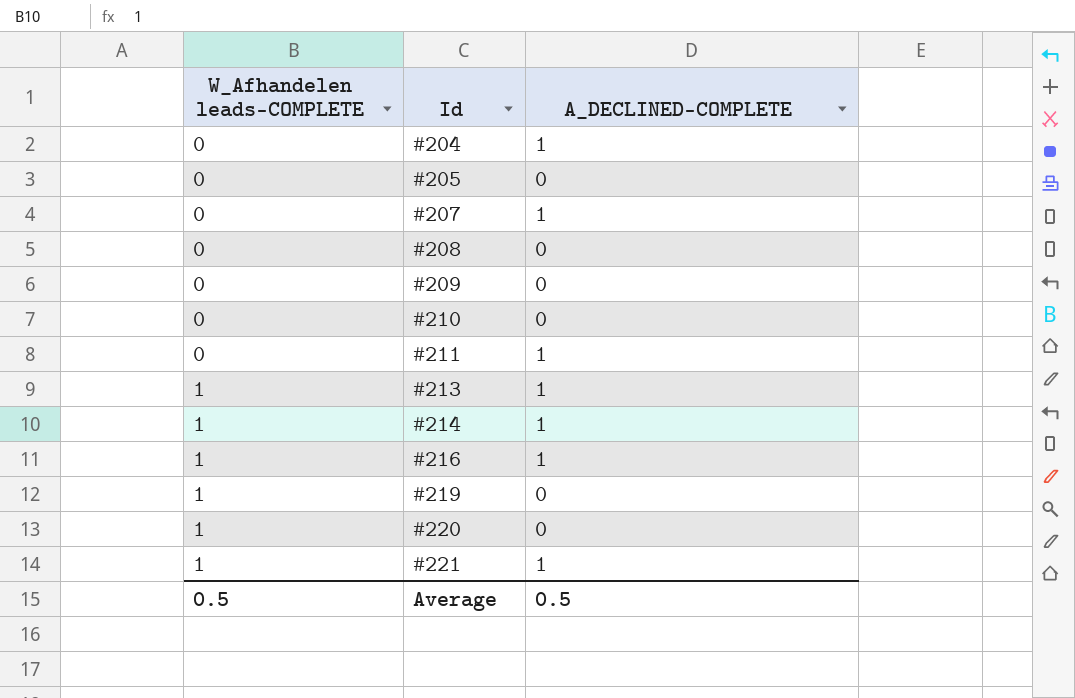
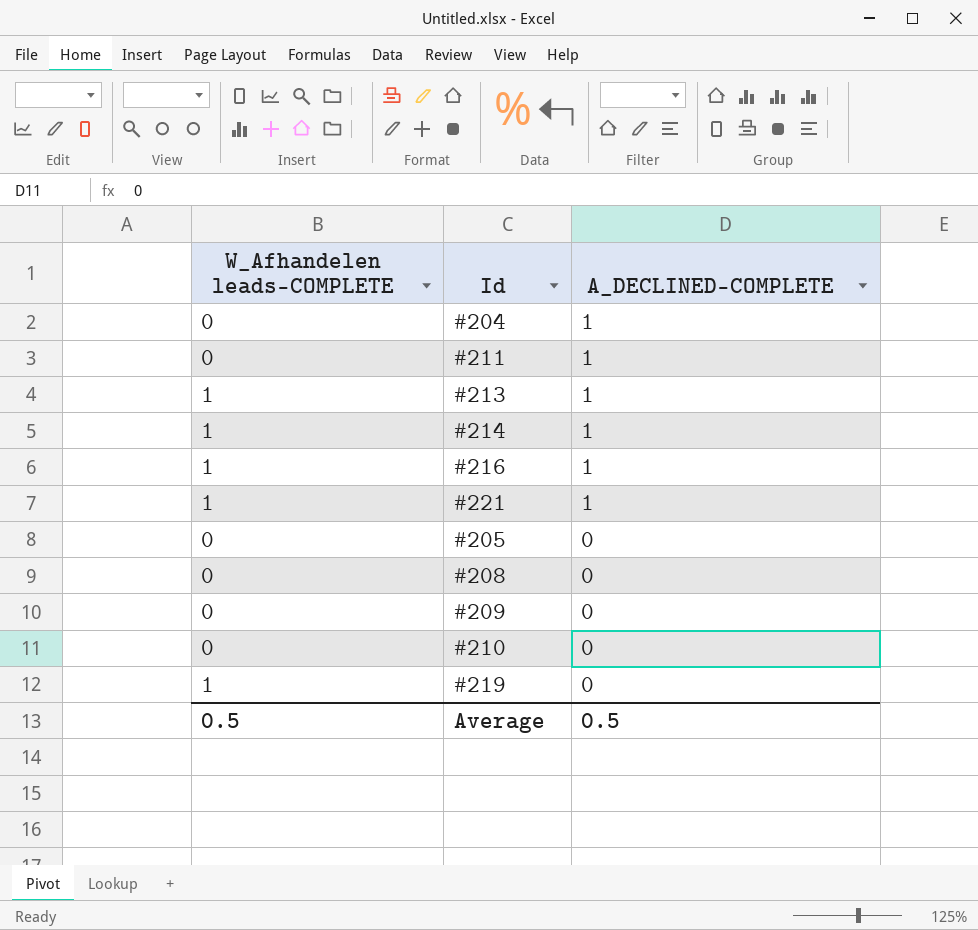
row order: W_Afhandelen leads-COMPLETE ascending -> A_DECLINED-COMPLETE descending
row #207: 0 | 1 -> none
row #220: 1 | 0 -> none

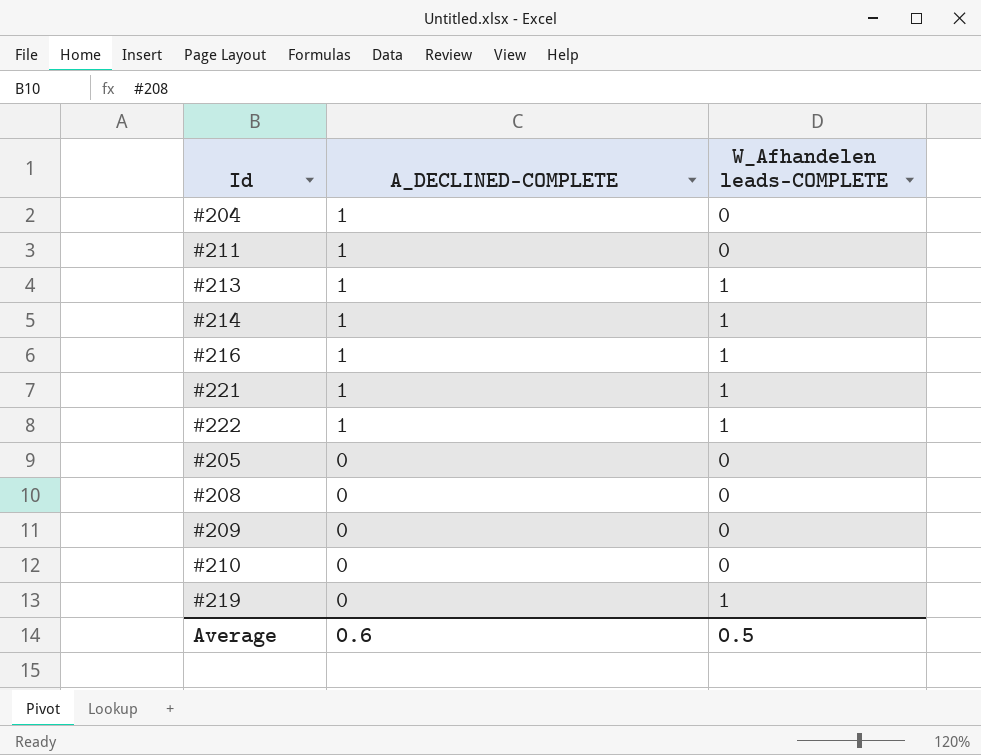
column W_Afhandelen leads-COMPLETE | position: 1 -> 3
row #222: none -> 1 | 1
Average | A_DECLINED-COMPLETE: 0.5 -> 0.6

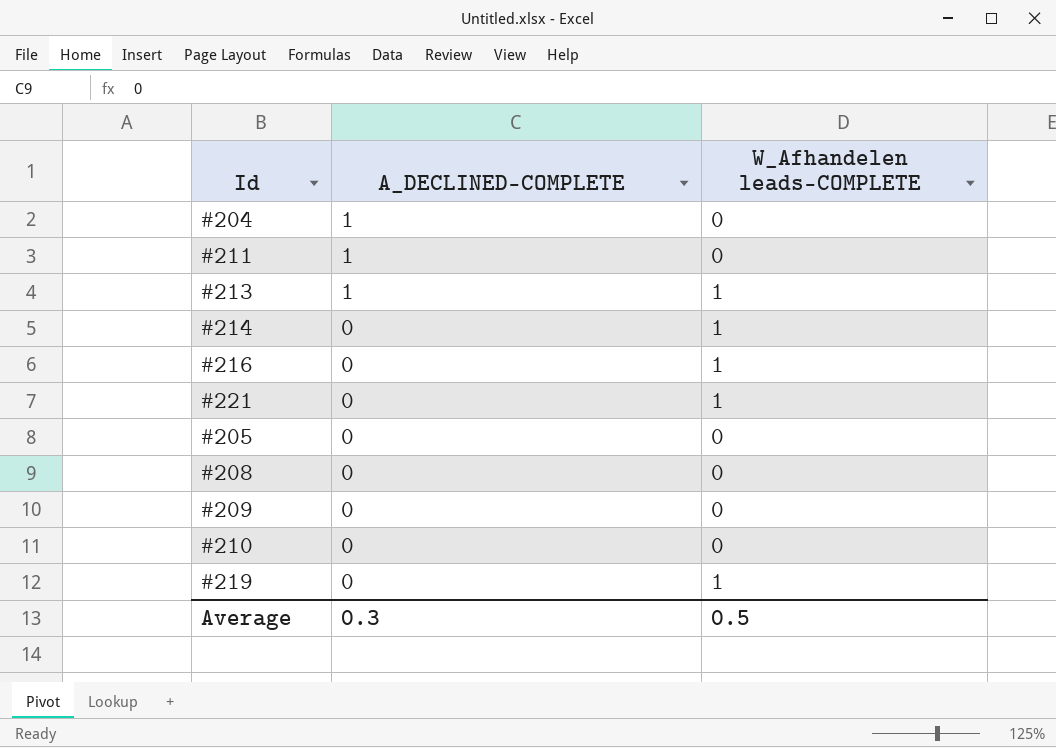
row #222: 1 | 1 -> none
#214 | A_DECLINED-COMPLETE: 1 -> 0
#216 | A_DECLINED-COMPLETE: 1 -> 0
#221 | A_DECLINED-COMPLETE: 1 -> 0
Average | A_DECLINED-COMPLETE: 0.6 -> 0.3

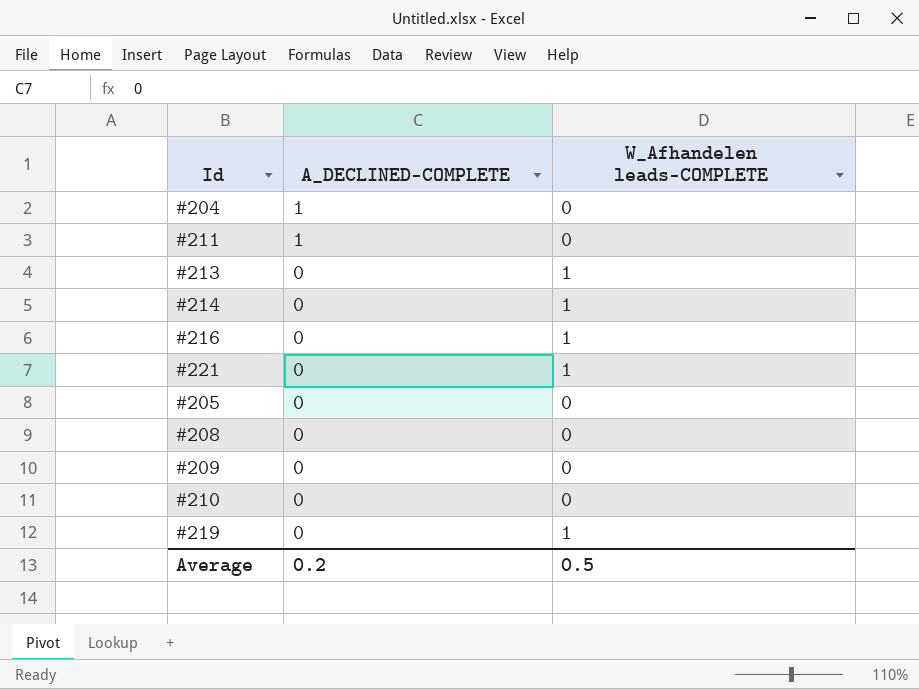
#213 | A_DECLINED-COMPLETE: 1 -> 0
Average | A_DECLINED-COMPLETE: 0.3 -> 0.2

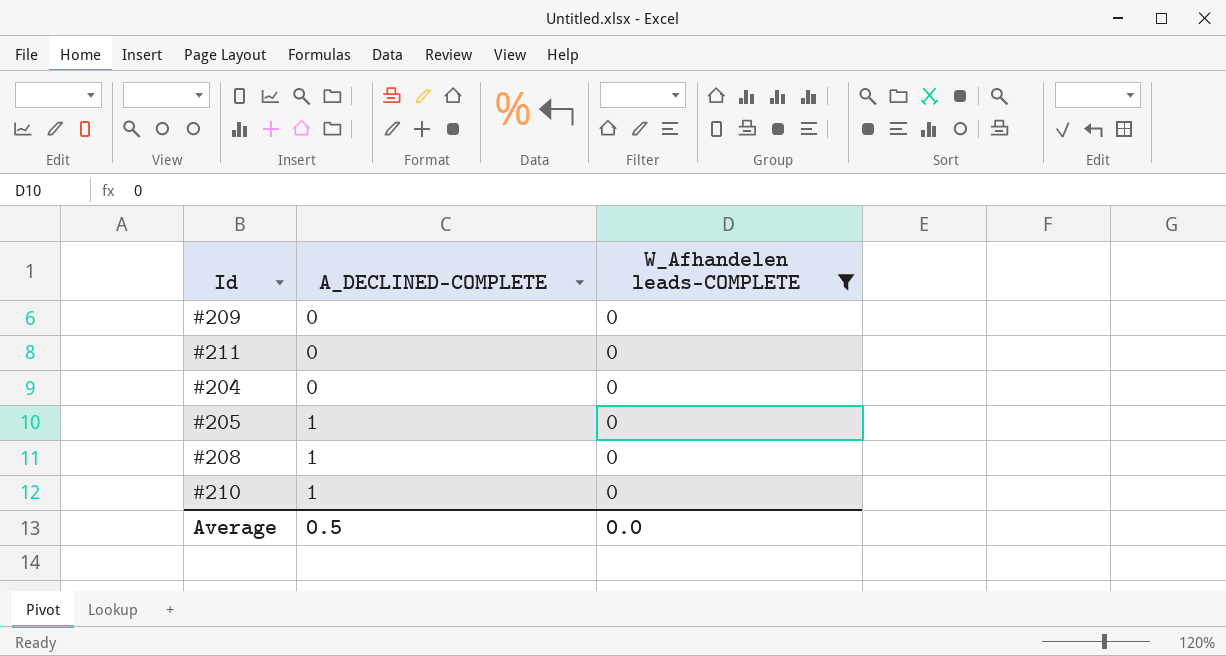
filter: none -> W_Afhandelen leads-COMPLETE = 0
row order: A_DECLINED-COMPLETE descending -> A_DECLINED-COMPLETE ascending
#211 | A_DECLINED-COMPLETE: 1 -> 0
#204 | A_DECLINED-COMPLETE: 1 -> 0
#205 | A_DECLINED-COMPLETE: 0 -> 1
#208 | A_DECLINED-COMPLETE: 0 -> 1
#210 | A_DECLINED-COMPLETE: 0 -> 1
Average | A_DECLINED-COMPLETE: 0.2 -> 0.5
Average | W_Afhandelen leads-COMPLETE: 0.5 -> 0.0

